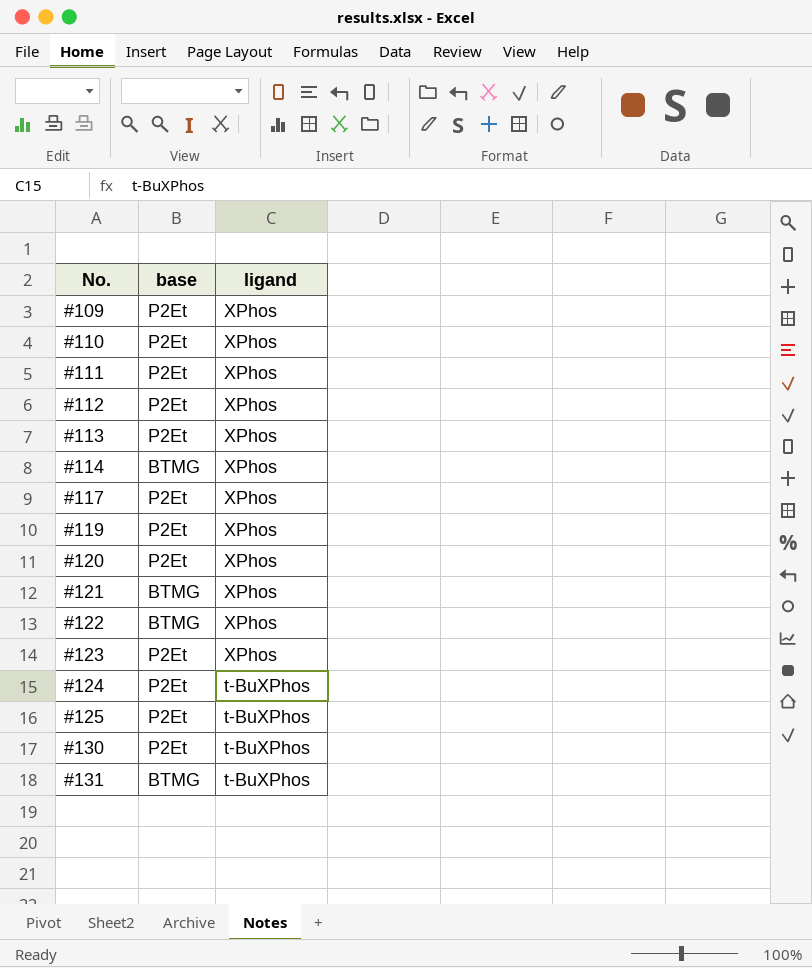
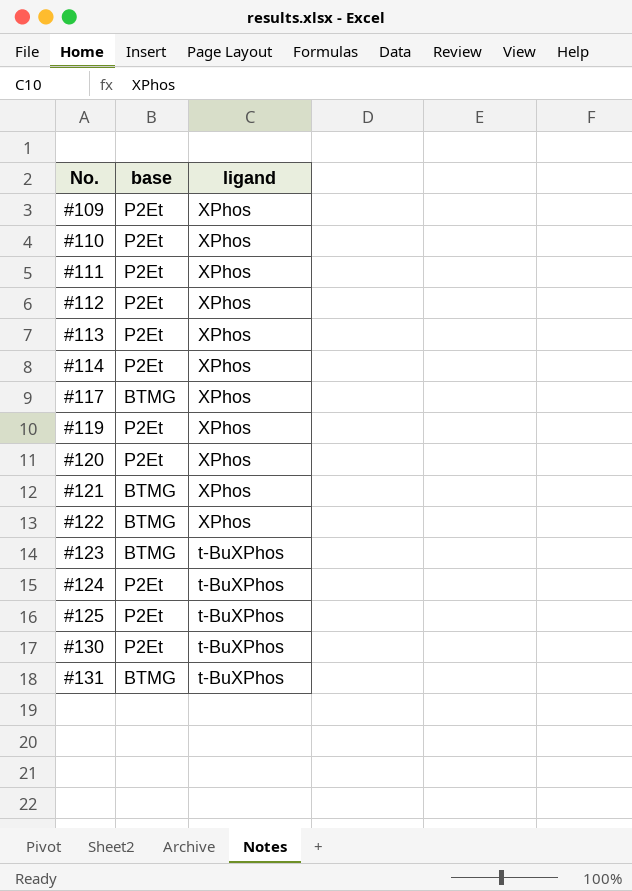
#114 | base: BTMG -> P2Et
#117 | base: P2Et -> BTMG
#123 | base: P2Et -> BTMG
#123 | ligand: XPhos -> t-BuXPhos

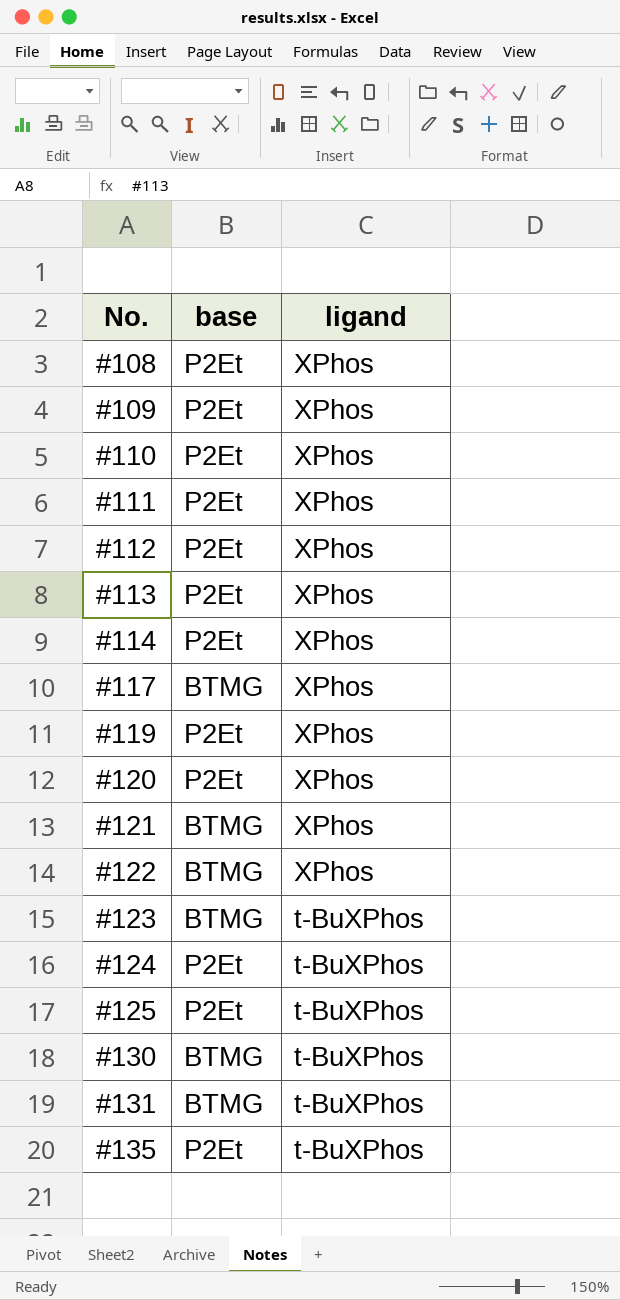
row #108: none -> P2Et | XPhos
#130 | base: P2Et -> BTMG
row #135: none -> P2Et | t-BuXPhos

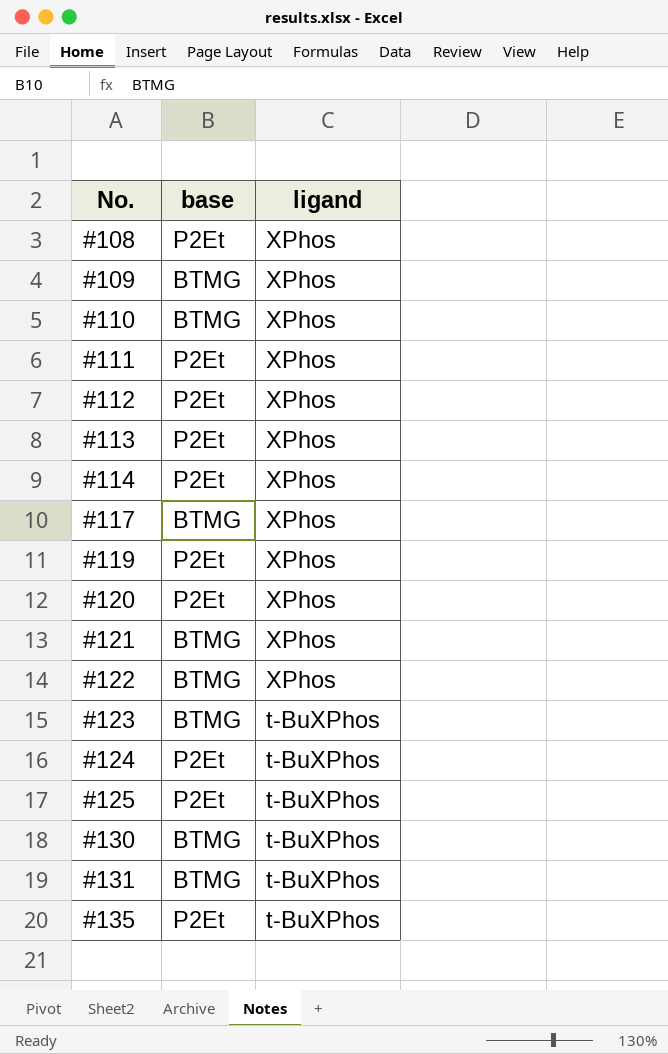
#109 | base: P2Et -> BTMG
#110 | base: P2Et -> BTMG

